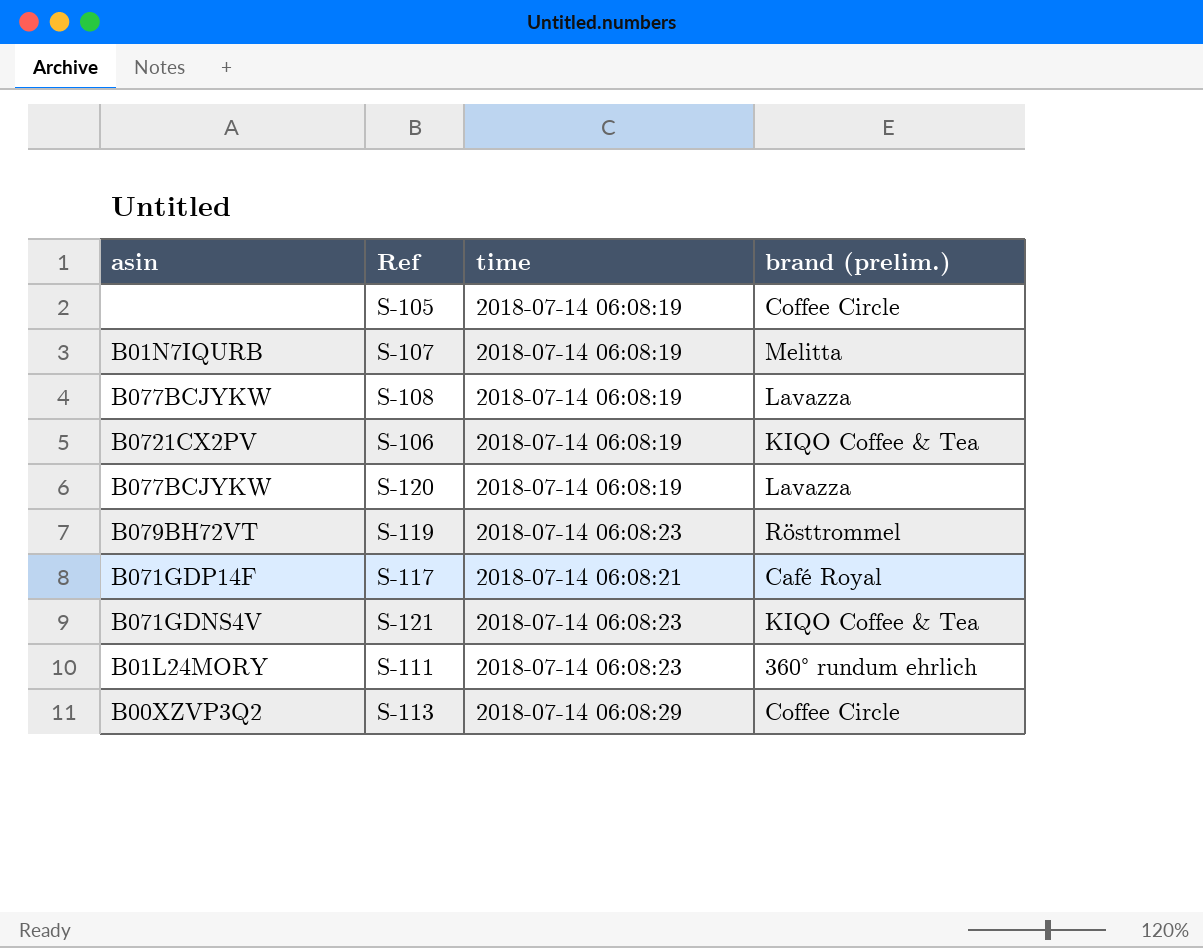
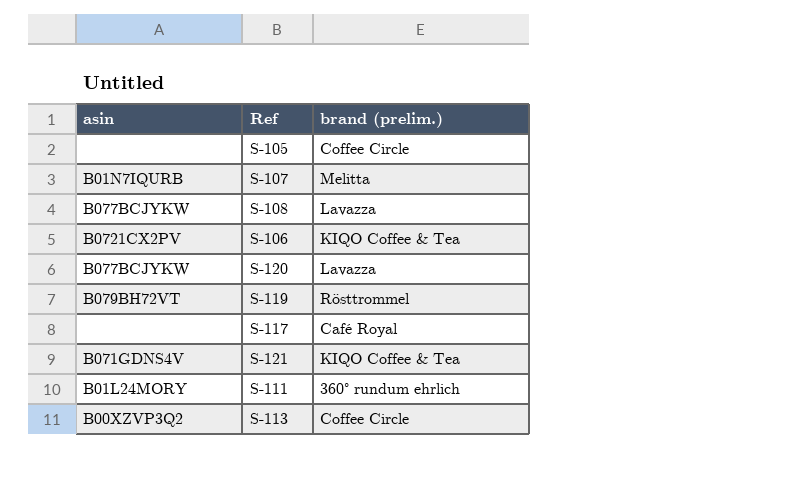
column time | position: 3 -> none
S-117 | asin: B071GDP14F -> none

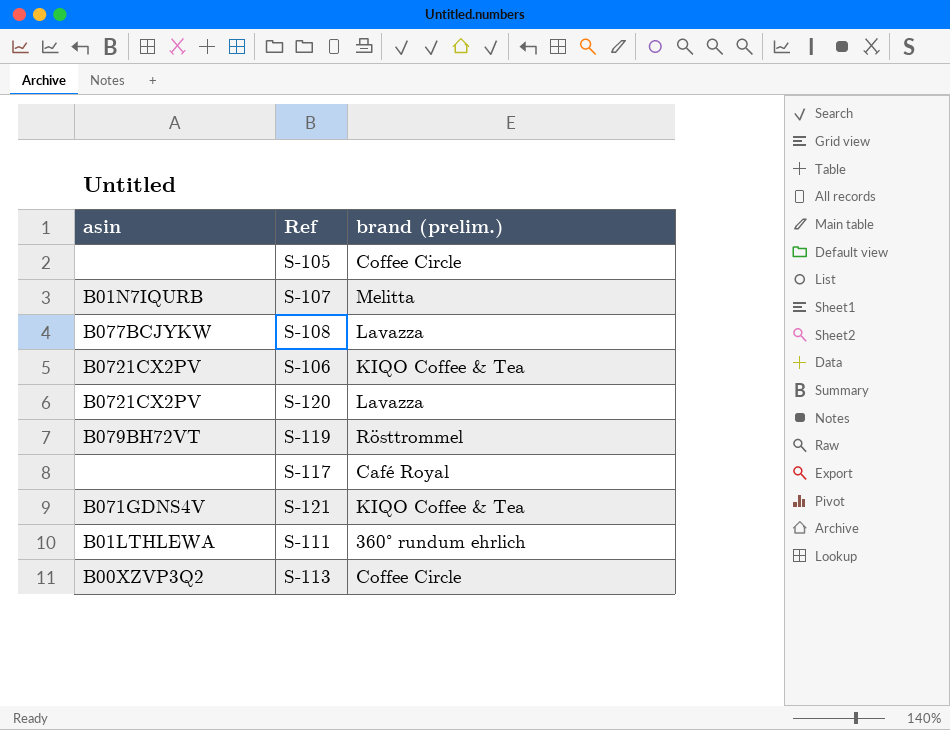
S-120 | asin: B077BCJYKW -> B0721CX2PV
S-111 | asin: B01L24MORY -> B01LTHLEWA

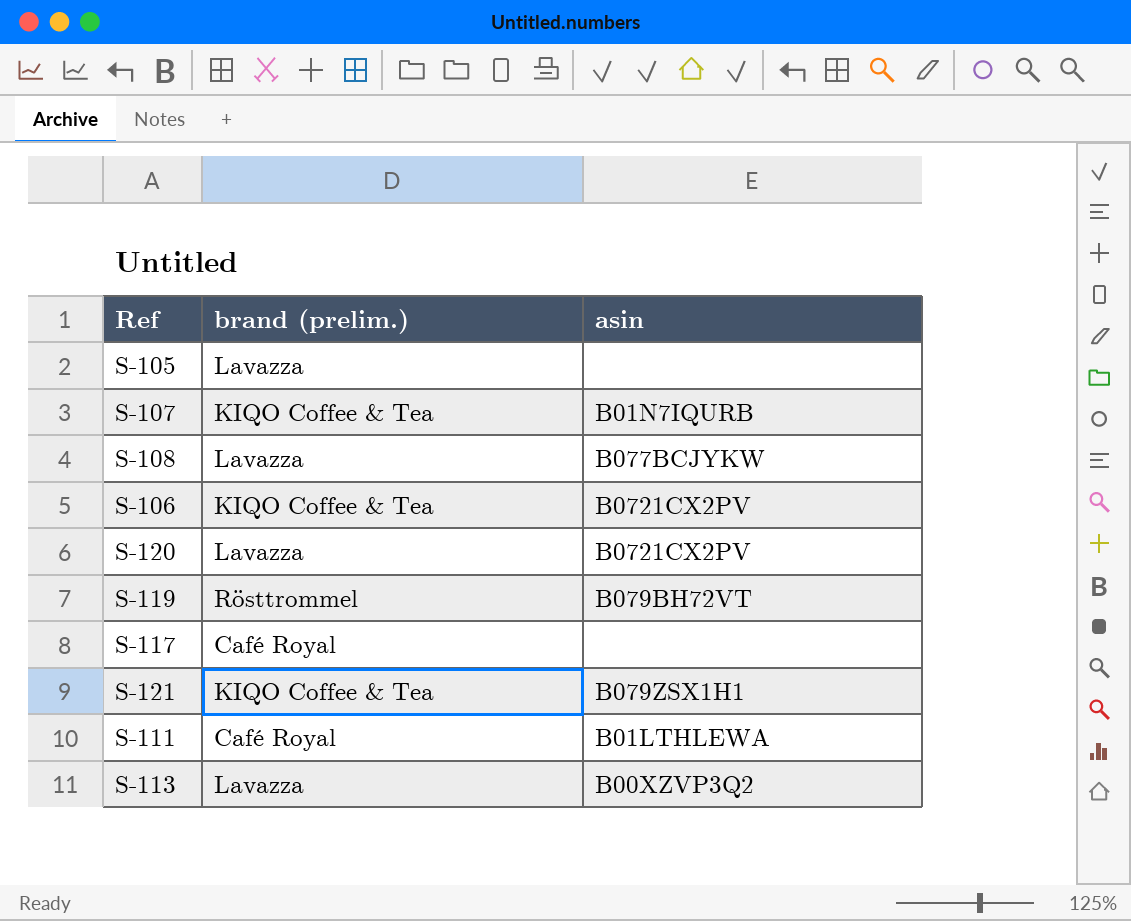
column asin | position: 1 -> 3
S-105 | brand (prelim.): Coffee Circle -> Lavazza
S-107 | brand (prelim.): Melitta -> KIQO Coffee & Tea
S-121 | asin: B071GDNS4V -> B079ZSX1H1
S-111 | brand (prelim.): 360° rundum ehrlich -> Café Royal
S-113 | brand (prelim.): Coffee Circle -> Lavazza

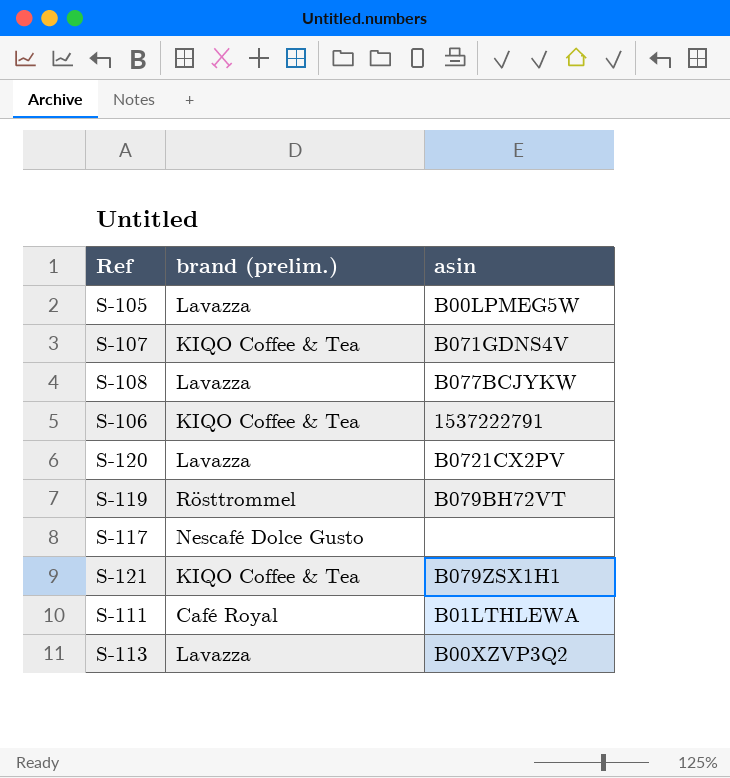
S-105 | asin: none -> B00LPMEG5W
S-107 | asin: B01N7IQURB -> B071GDNS4V
S-106 | asin: B0721CX2PV -> 1537222791
S-117 | brand (prelim.): Café Royal -> Nescafé Dolce Gusto

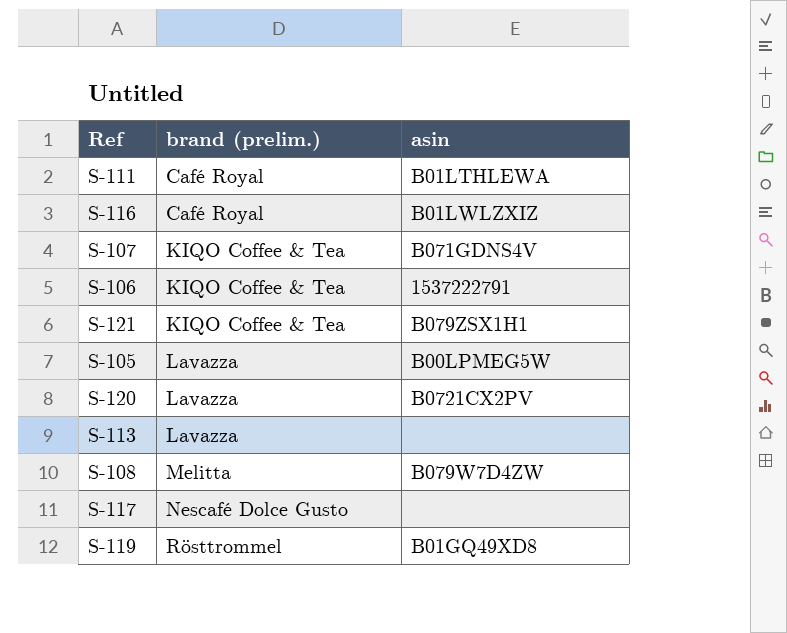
row order: none -> brand (prelim.) ascending
row S-116: none -> Café Royal | B01LWLZXIZ
S-113 | asin: B00XZVP3Q2 -> none
S-108 | brand (prelim.): Lavazza -> Melitta
S-108 | asin: B077BCJYKW -> B079W7D4ZW
S-119 | asin: B079BH72VT -> B01GQ49XD8

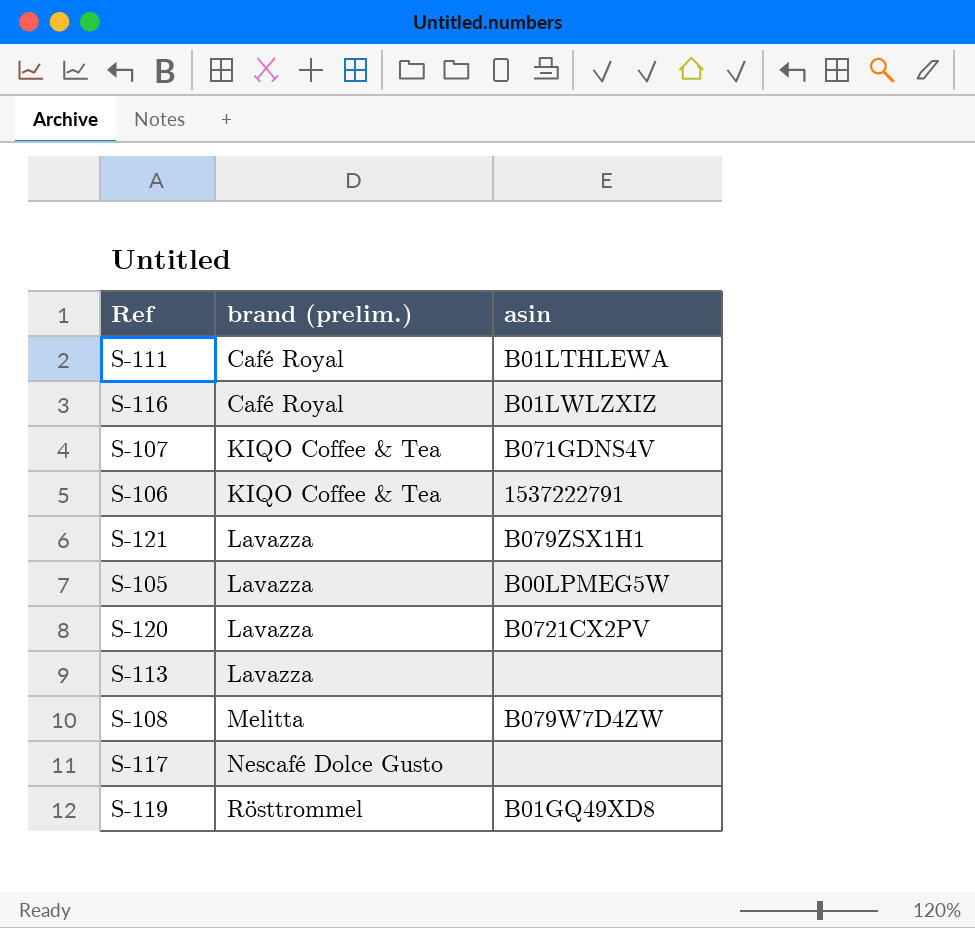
S-121 | brand (prelim.): KIQO Coffee & Tea -> Lavazza

